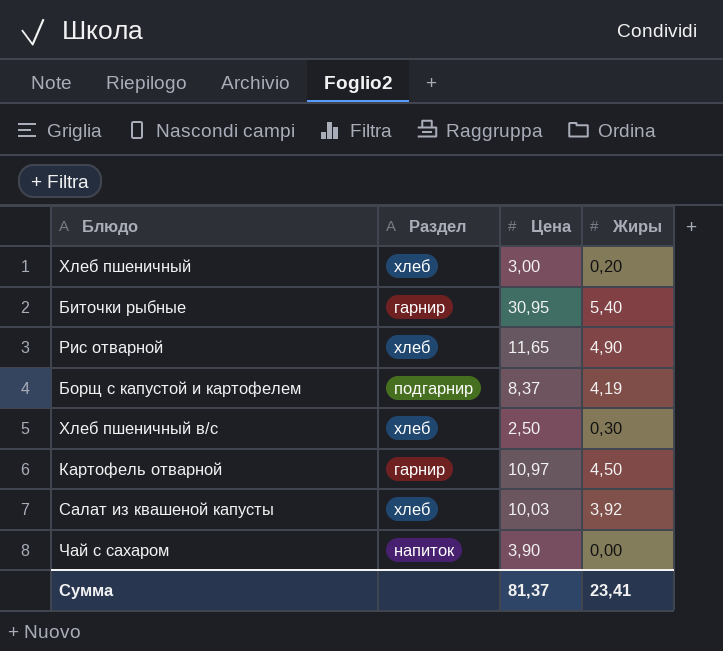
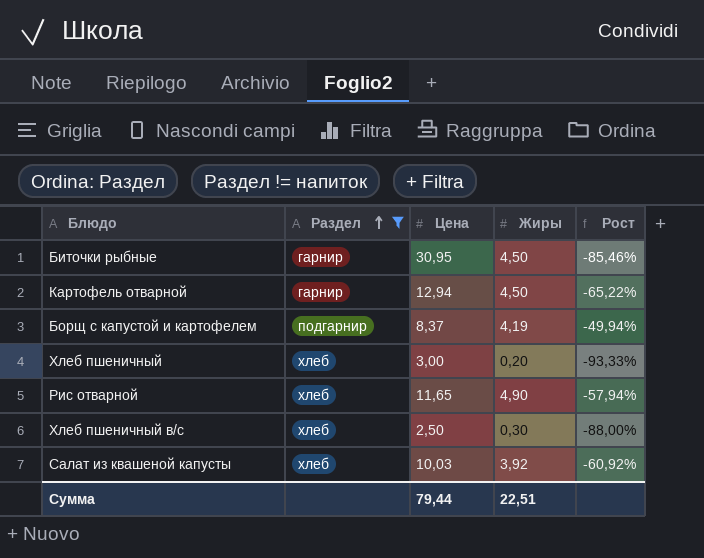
filter: none -> Раздел != напиток
row order: none -> Раздел ascending
column Рост | formula: none -> ([Жиры] - [Цена]) / [Цена]
Биточки рыбные | Жиры: 5,40 -> 4,50
Картофель отварной | Цена: 10,97 -> 12,94
Сумма | Цена: 81,37 -> 79,44
Сумма | Жиры: 23,41 -> 22,51

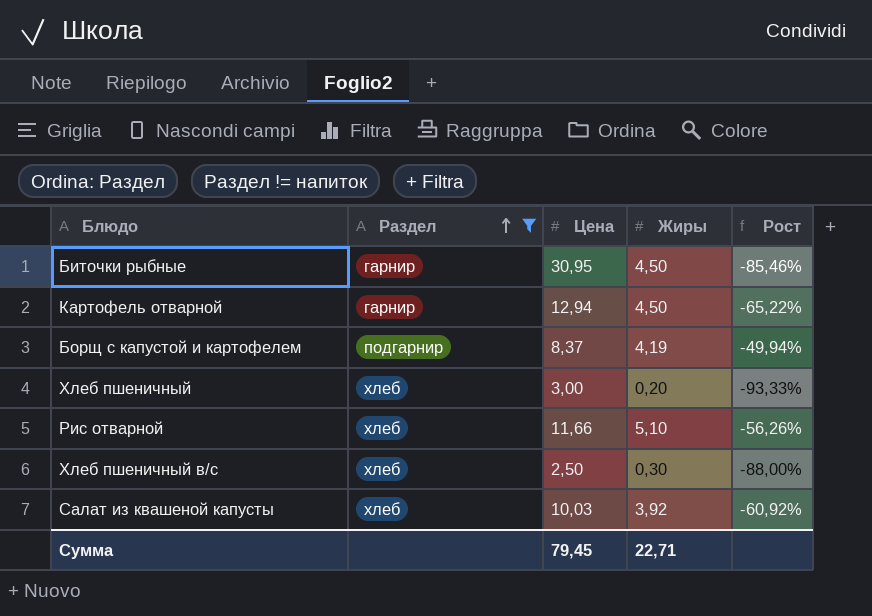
Рис отварной | Цена: 11,65 -> 11,66
Рис отварной | Жиры: 4,90 -> 5,10
Рис отварной | Рост: -57,94% -> -56,26%
Сумма | Цена: 79,44 -> 79,45
Сумма | Жиры: 22,51 -> 22,71

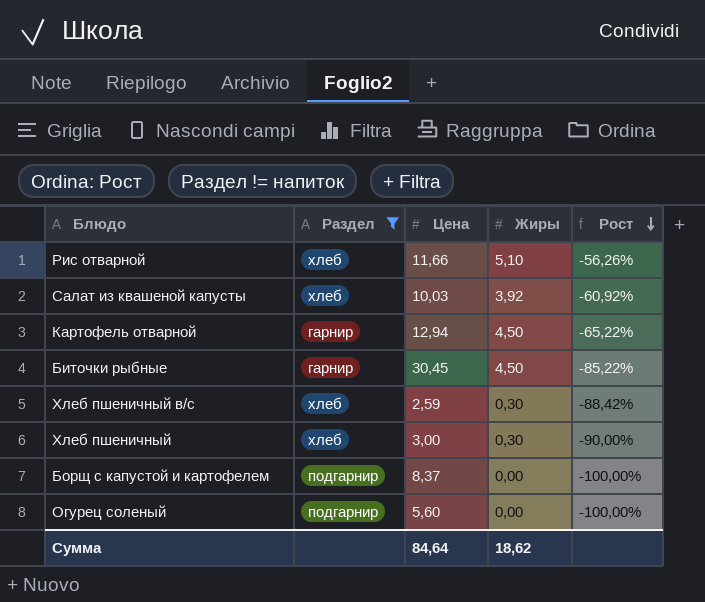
row order: Раздел ascending -> Рост descending
Биточки рыбные | Цена: 30,95 -> 30,45
Биточки рыбные | Рост: -85,46% -> -85,22%
Хлеб пшеничный в/с | Цена: 2,50 -> 2,59
Хлеб пшеничный в/с | Рост: -88,00% -> -88,42%
Хлеб пшеничный | Жиры: 0,20 -> 0,30
Хлеб пшеничный | Рост: -93,33% -> -90,00%
Борщ с капустой и картофелем | Жиры: 4,19 -> 0,00
Борщ с капустой и картофелем | Рост: -49,94% -> -100,00%
row Огурец соленый: none -> подгарнир | 5,60 | 0,00 | -100,00%
Сумма | Цена: 79,45 -> 84,64
Сумма | Жиры: 22,71 -> 18,62

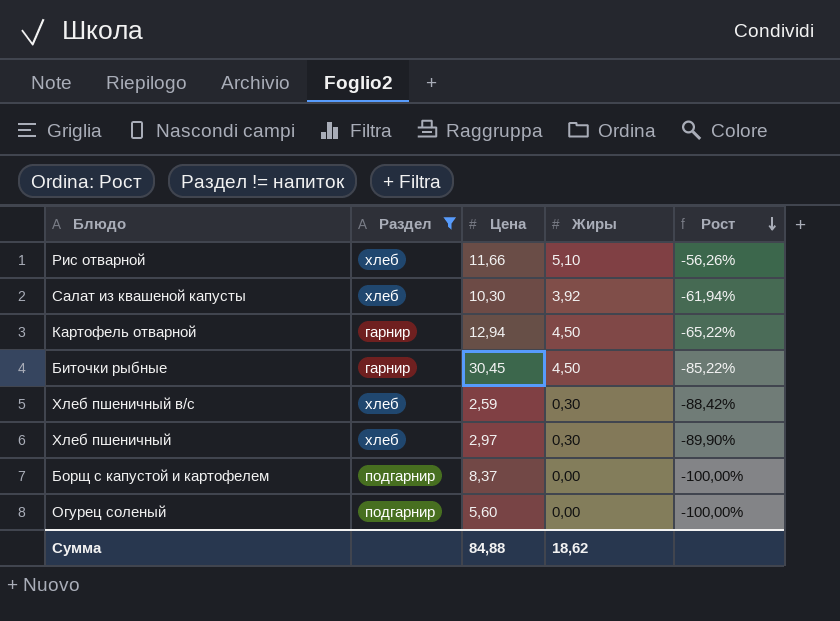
Салат из квашеной капусты | Цена: 10,03 -> 10,30
Салат из квашеной капусты | Рост: -60,92% -> -61,94%
Хлеб пшеничный | Цена: 3,00 -> 2,97
Хлеб пшеничный | Рост: -90,00% -> -89,90%
Сумма | Цена: 84,64 -> 84,88

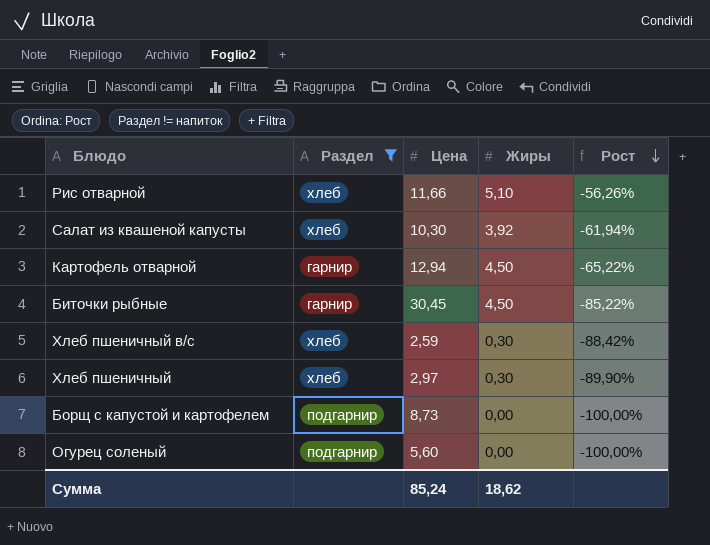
Борщ с капустой и картофелем | Цена: 8,37 -> 8,73
Сумма | Цена: 84,88 -> 85,24

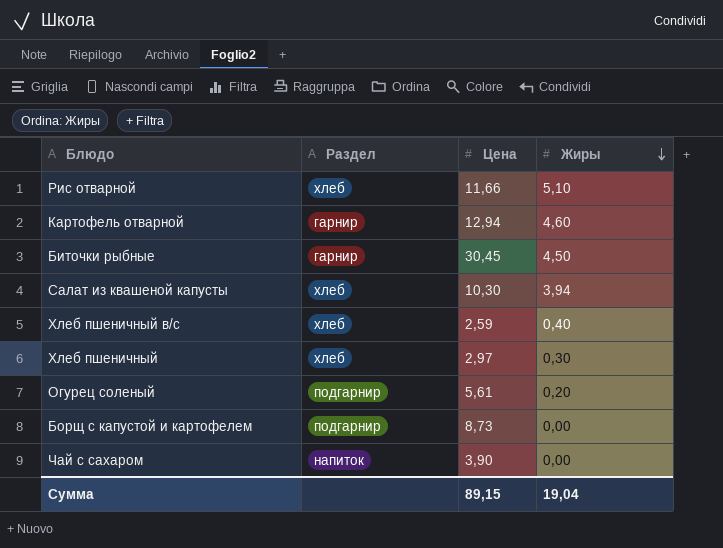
filter: Раздел != напиток -> none
row order: Рост descending -> Жиры descending
column Рост | formula: ([Жиры] - [Цена]) / [Цена] -> none
Картофель отварной | Жиры: 4,50 -> 4,60
Салат из квашеной капусты | Жиры: 3,92 -> 3,94
Хлеб пшеничный в/с | Жиры: 0,30 -> 0,40
Огурец соленый | Цена: 5,60 -> 5,61
Огурец соленый | Жиры: 0,00 -> 0,20
Сумма | Цена: 85,24 -> 89,15
Сумма | Жиры: 18,62 -> 19,04

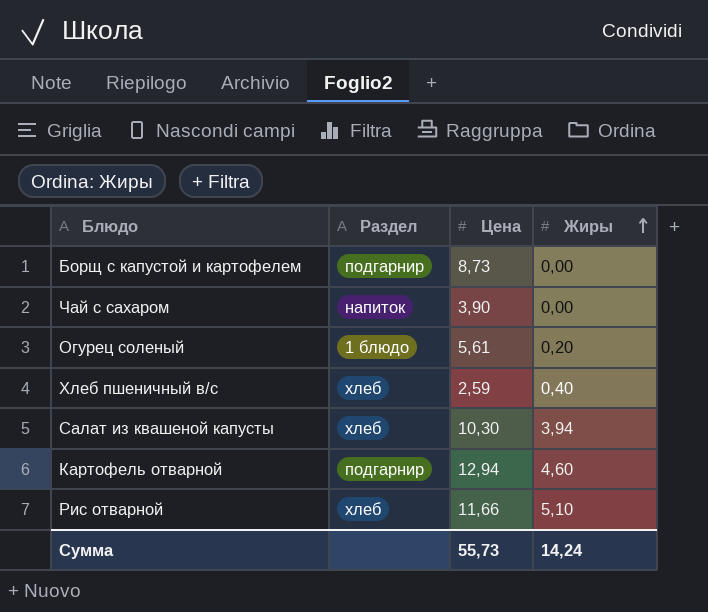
row order: Жиры descending -> Жиры ascending
row Биточки рыбные: гарнир | 30,45 | 4,50 -> none
row Хлеб пшеничный: хлеб | 2,97 | 0,30 -> none
Огурец соленый | Раздел: подгарнир -> 1 блюдо
Картофель отварной | Раздел: гарнир -> подгарнир
Сумма | Цена: 89,15 -> 55,73
Сумма | Жиры: 19,04 -> 14,24

